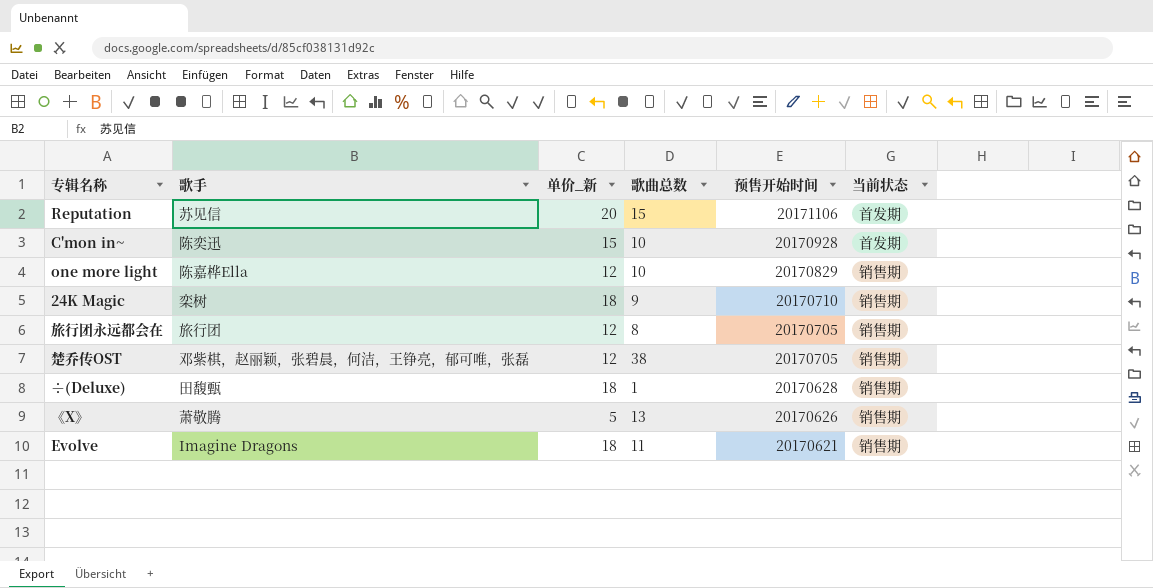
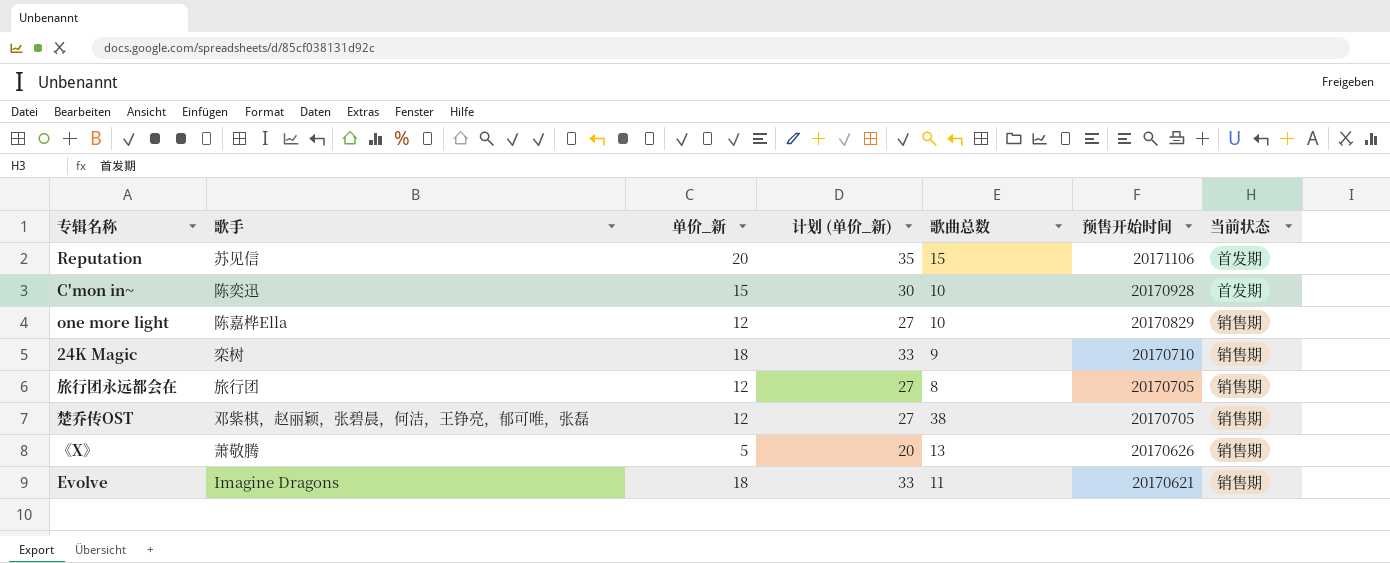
column 计划 (单价_新) | formula: none -> [单价_新] + 15
row ÷(Deluxe): 田馥甄 | 18 | 1 | 20170628 | 销售期 -> none

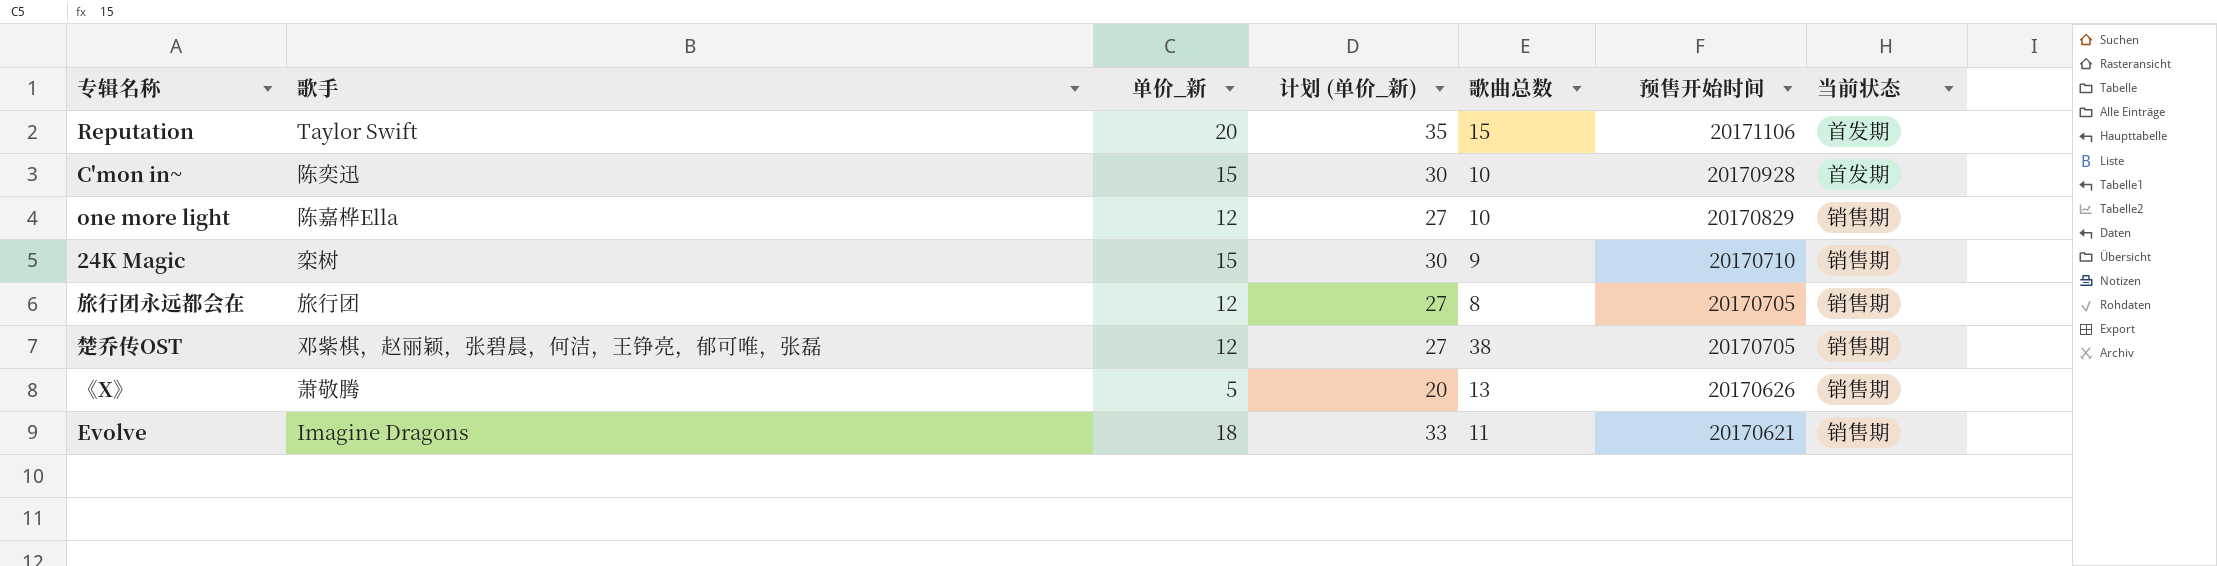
Reputation | 歌手: 苏见信 -> Taylor Swift
24K Magic | 单价_新: 18 -> 15
24K Magic | 计划 (单价_新): 33 -> 30

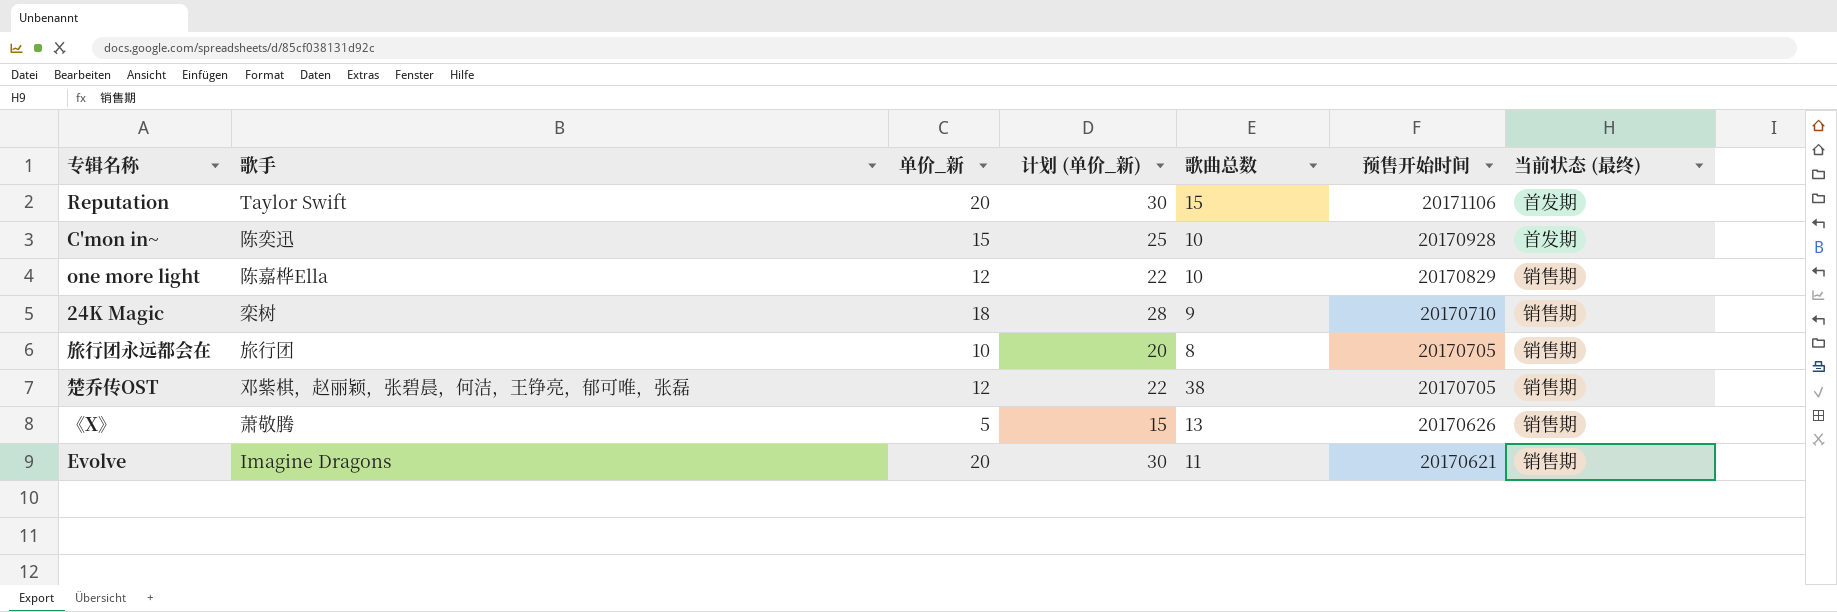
column 计划 (单价_新) | formula: [单价_新] + 15 -> [单价_新] + 10
column name: 当前状态 -> 当前状态 (最终)
24K Magic | 单价_新: 15 -> 18
旅行团永远都会在 | 单价_新: 12 -> 10
Evolve | 单价_新: 18 -> 20

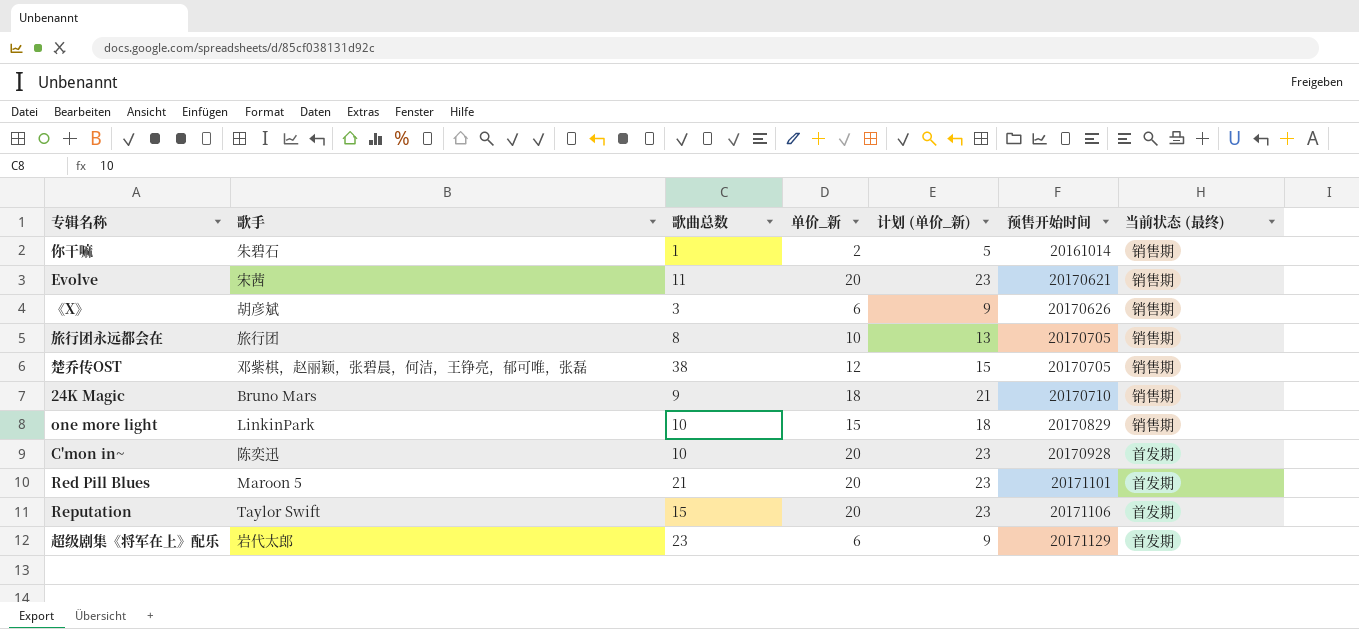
row order: 预售开始时间 descending -> 预售开始时间 ascending
column 歌曲总数 | position: 5 -> 3
column 计划 (单价_新) | formula: [单价_新] + 10 -> [单价_新] + 3
row 你干嘛: none -> 朱碧石 | 1 | 2 | 5 | 20161014 | 销售期
Evolve | 歌手: Imagine Dragons -> 宋茜
《X》 | 歌手: 萧敬腾 -> 胡彦斌
《X》 | 歌曲总数: 13 -> 3
《X》 | 单价_新: 5 -> 6
24K Magic | 歌手: 栾树 -> Bruno Mars
one more light | 歌手: 陈嘉桦Ella -> LinkinPark
one more light | 单价_新: 12 -> 15
C'mon in~ | 单价_新: 15 -> 20
row Red Pill Blues: none -> Maroon 5 | 21 | 20 | 23 | 20171101 | 首发期
row 超级剧集《将军在上》配乐: none -> 岩代太郎 | 23 | 6 | 9 | 20171129 | 首发期

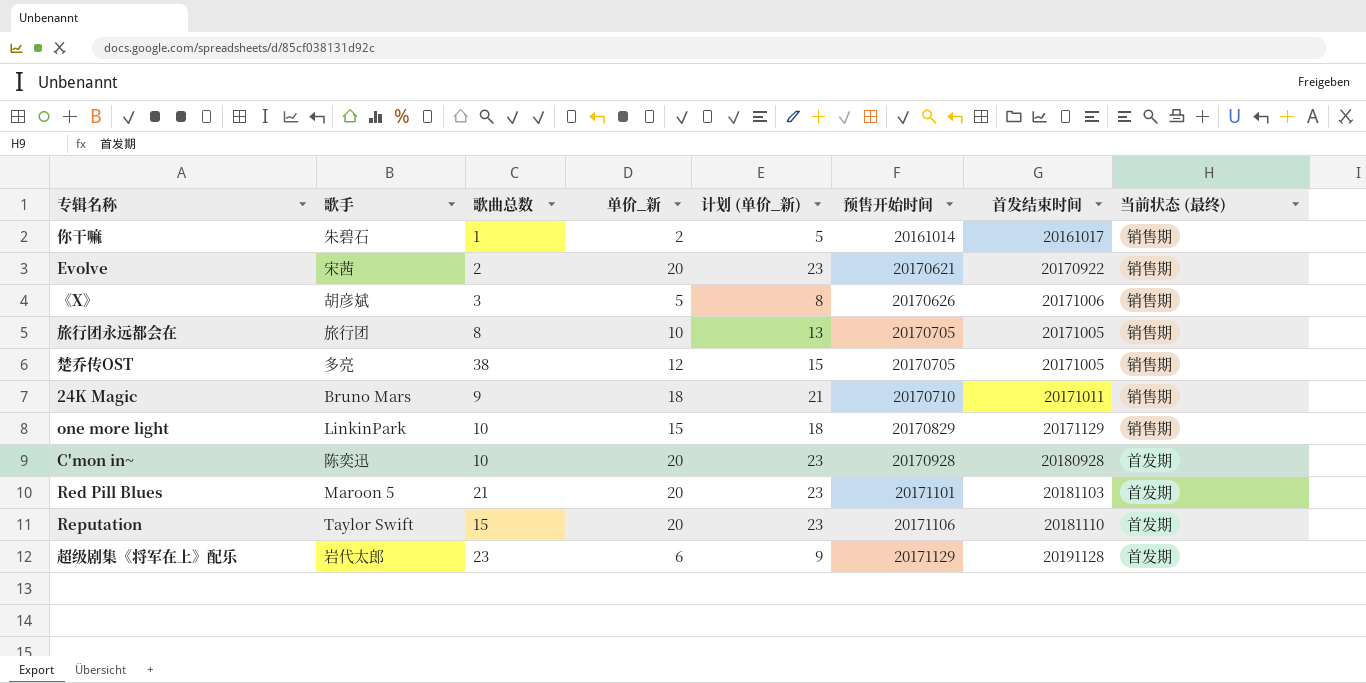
column 首发结束时间 | position: none -> 7
Evolve | 歌曲总数: 11 -> 2
《X》 | 单价_新: 6 -> 5
《X》 | 计划 (单价_新): 9 -> 8
楚乔传OST | 歌手: 邓紫棋，赵丽颖，张碧晨，何洁，王铮亮，郁可唯，张磊 -> 多亮

